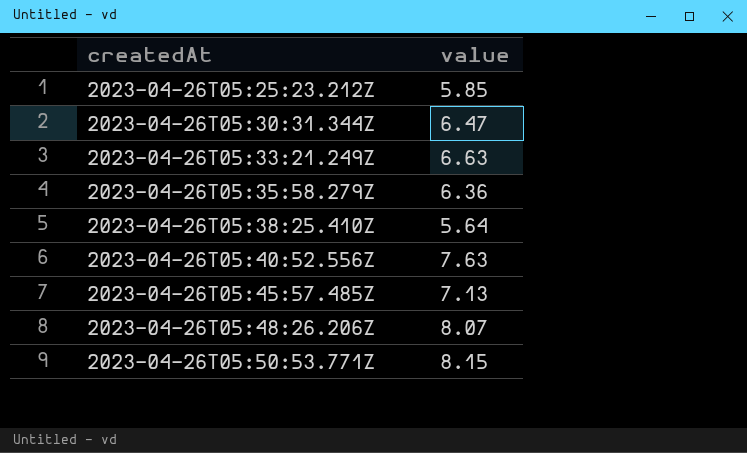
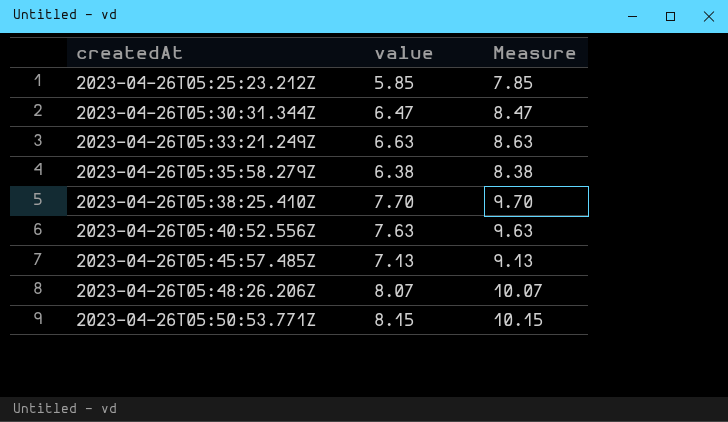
column Measure | formula: none -> [value] + 2
2023-04-26T05:35:58.279Z | value: 6.36 -> 6.38
2023-04-26T05:38:25.410Z | value: 5.64 -> 7.70

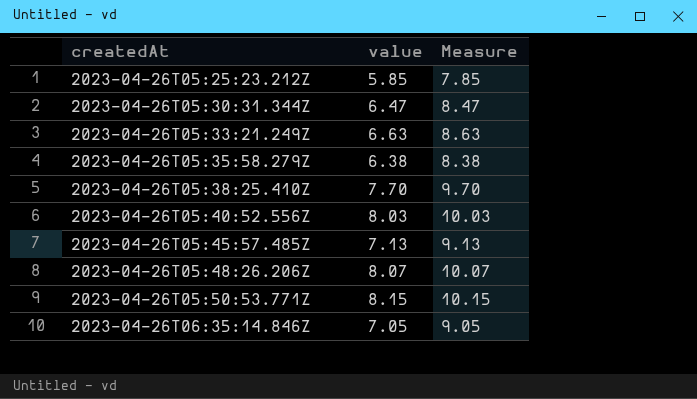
2023-04-26T05:40:52.556Z | value: 7.63 -> 8.03
2023-04-26T05:40:52.556Z | Measure: 9.63 -> 10.03
row 2023-04-26T06:35:14.846Z: none -> 7.05 | 9.05

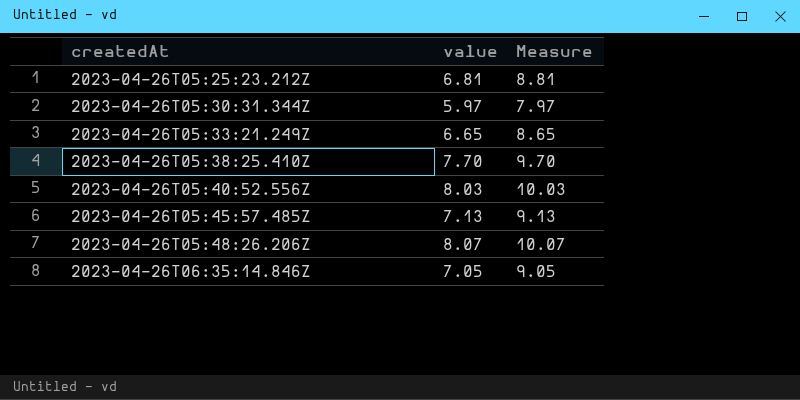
row 2023-04-26T05:35:58.279Z: 6.38 | 8.38 -> none
row 2023-04-26T05:50:53.771Z: 8.15 | 10.15 -> none
2023-04-26T05:25:23.212Z | value: 5.85 -> 6.81
2023-04-26T05:25:23.212Z | Measure: 7.85 -> 8.81
2023-04-26T05:30:31.344Z | value: 6.47 -> 5.97
2023-04-26T05:30:31.344Z | Measure: 8.47 -> 7.97
2023-04-26T05:33:21.249Z | value: 6.63 -> 6.65
2023-04-26T05:33:21.249Z | Measure: 8.63 -> 8.65

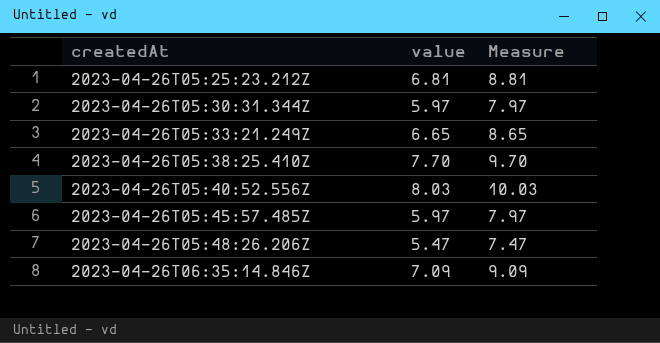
2023-04-26T05:45:57.485Z | value: 7.13 -> 5.97
2023-04-26T05:45:57.485Z | Measure: 9.13 -> 7.97
2023-04-26T05:48:26.206Z | value: 8.07 -> 5.47
2023-04-26T05:48:26.206Z | Measure: 10.07 -> 7.47
2023-04-26T06:35:14.846Z | value: 7.05 -> 7.09
2023-04-26T06:35:14.846Z | Measure: 9.05 -> 9.09

